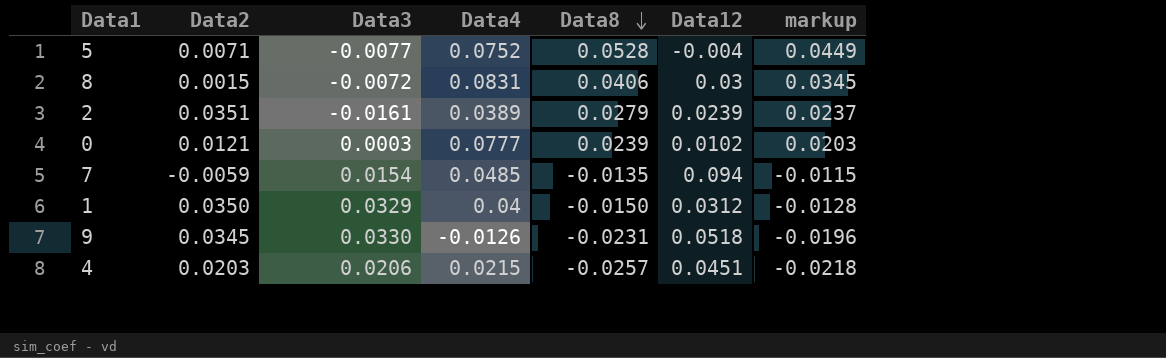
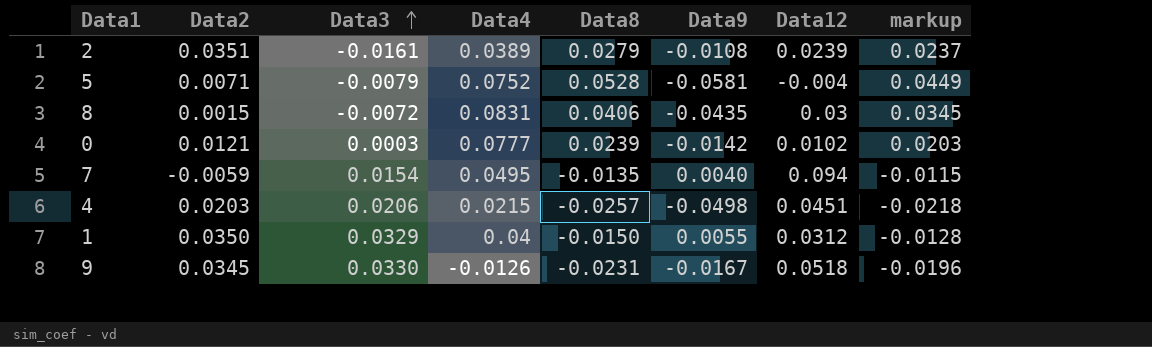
row order: Data8 descending -> Data3 ascending
column Data9 | position: none -> 6
5 | Data3: -0.0077 -> -0.0079
7 | Data4: 0.0485 -> 0.0495

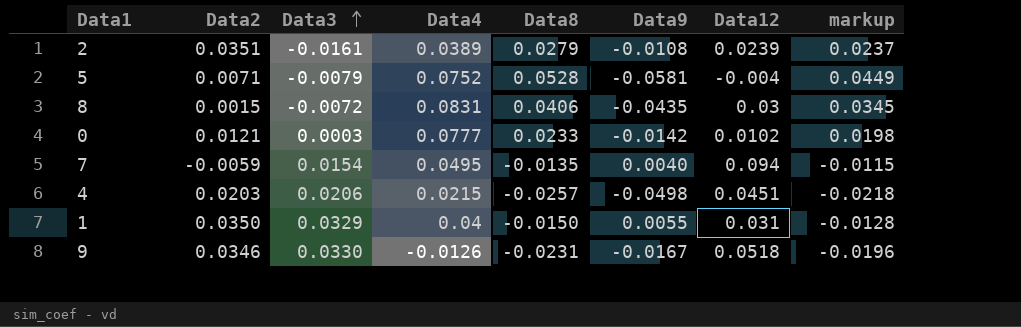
0 | Data8: 0.0239 -> 0.0233
0 | markup: 0.0203 -> 0.0198
1 | Data12: 0.0312 -> 0.031
9 | Data2: 0.0345 -> 0.0346

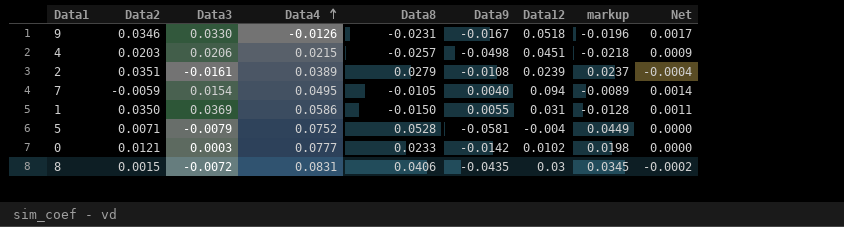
row order: Data3 ascending -> Data4 ascending
column Net | formula: none -> [Data3] * [Data12]
7 | Data8: -0.0135 -> -0.0105
7 | markup: -0.0115 -> -0.0089
1 | Data3: 0.0329 -> 0.0369
1 | Data4: 0.04 -> 0.0586

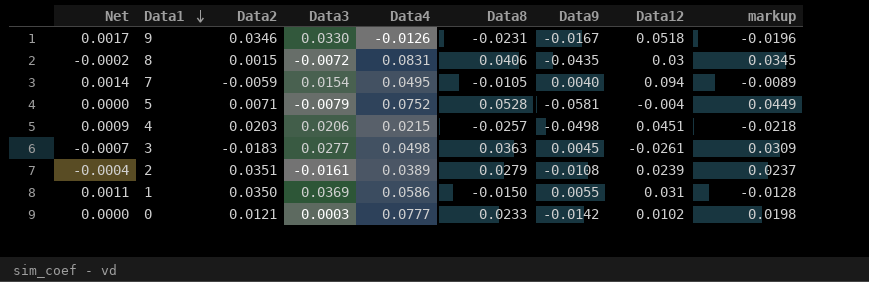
row order: Data4 ascending -> Data1 descending
column Net | position: 9 -> 1
row 3: none -> -0.0007 | -0.0183 | 0.0277 | 0.0498 | 0.0363 | 0.0045 | -0.0261 | 0.0309

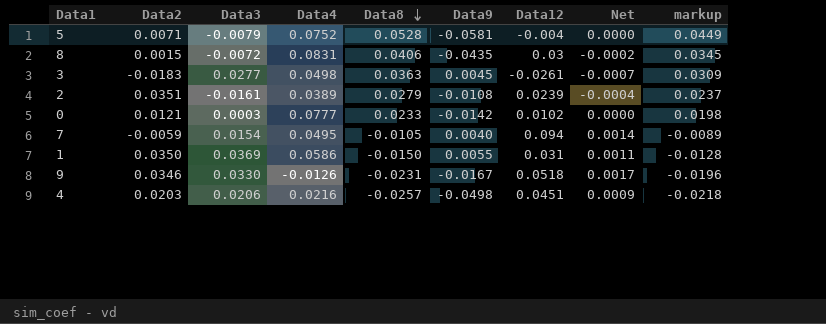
row order: Data1 descending -> Data8 descending
column Net | position: 1 -> 8
4 | Data4: 0.0215 -> 0.0216

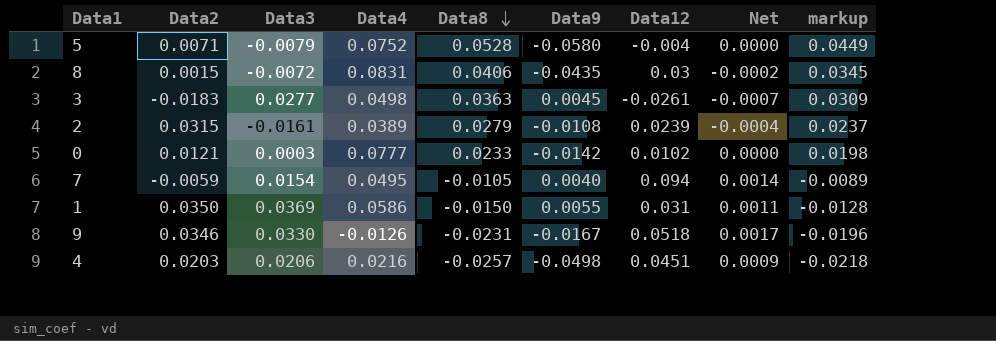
5 | Data9: -0.0581 -> -0.0580
2 | Data2: 0.0351 -> 0.0315

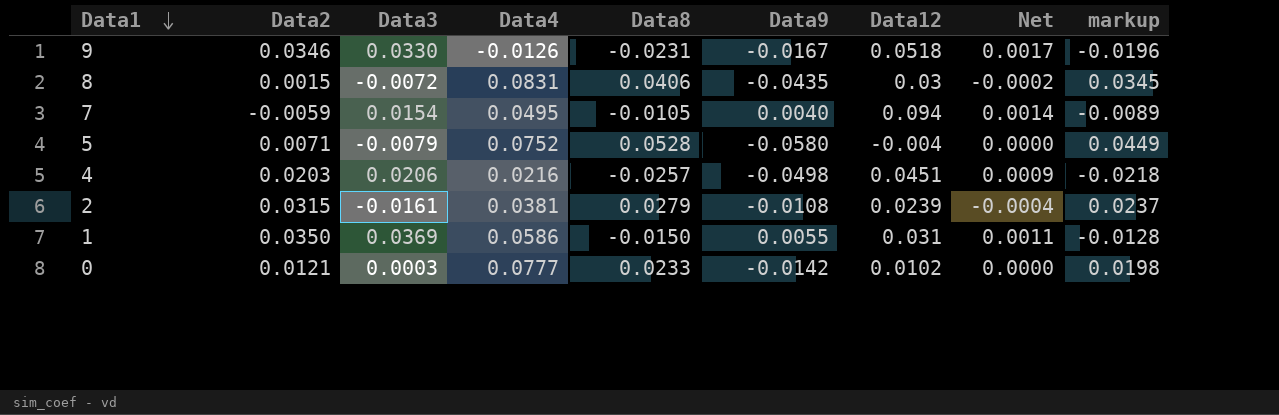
row order: Data8 descending -> Data1 descending
row 3: -0.0183 | 0.0277 | 0.0498 | 0.0363 | 0.0045 | -0.0261 | -0.0007 | 0.0309 -> none
2 | Data4: 0.0389 -> 0.0381

